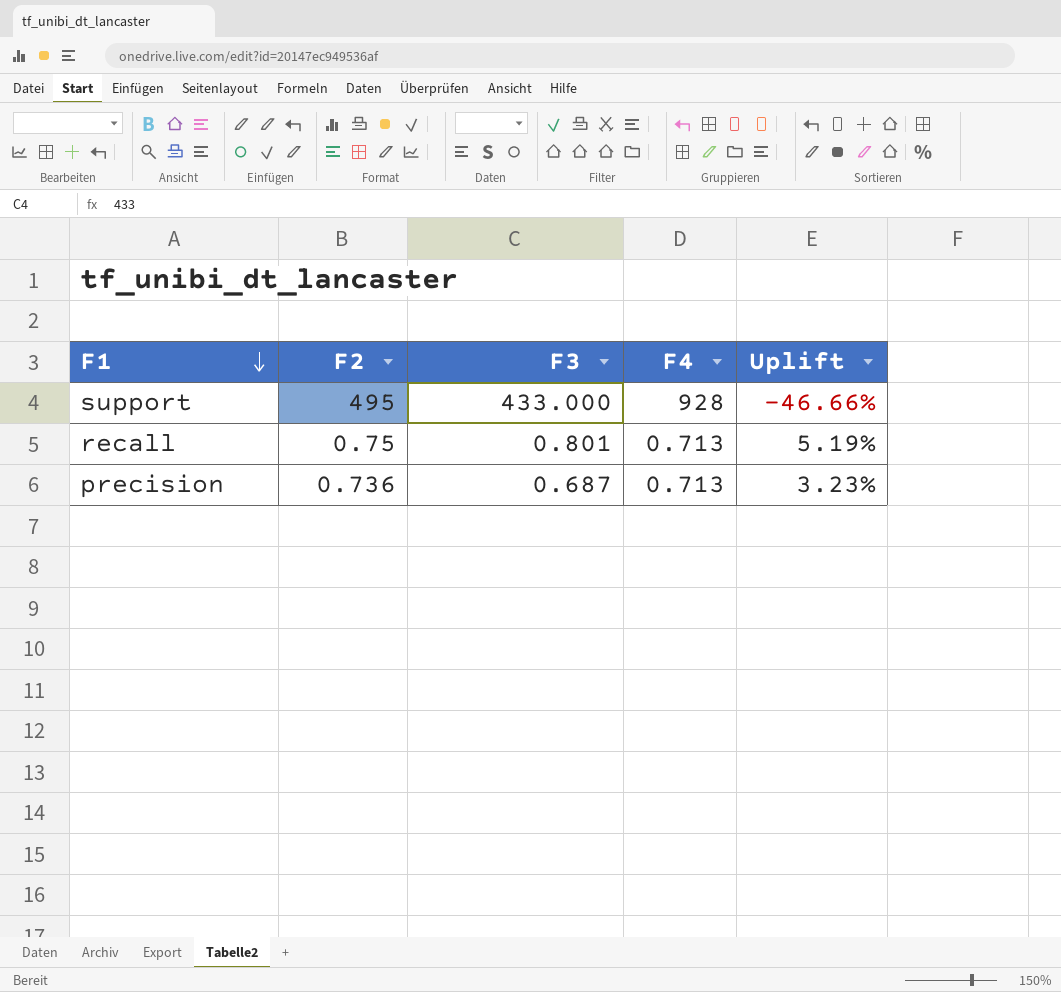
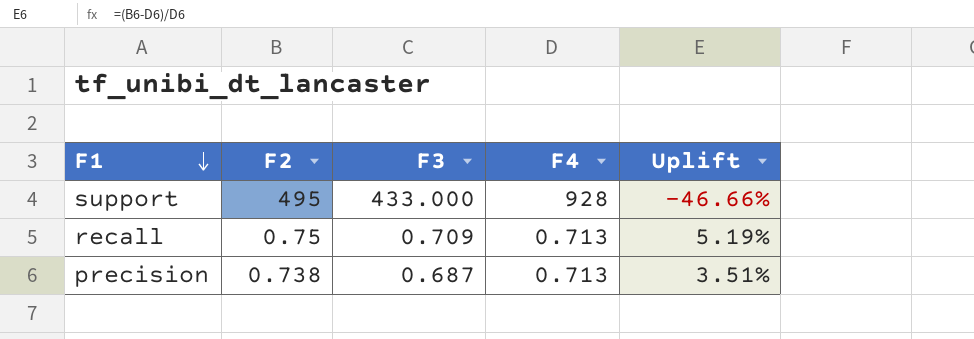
recall | F3: 0.801 -> 0.709
precision | F2: 0.736 -> 0.738
precision | Uplift: 3.23% -> 3.51%

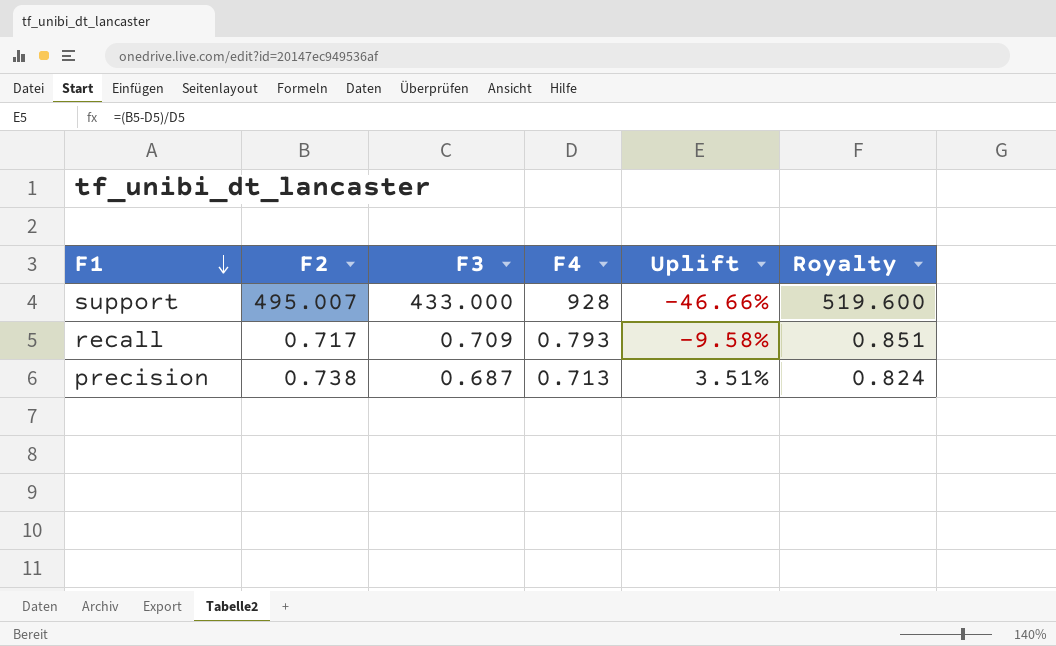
column Royalty | formula: none -> [F3] * 1.2
support | F2: 495 -> 495.007
recall | F2: 0.75 -> 0.717
recall | F4: 0.713 -> 0.793
recall | Uplift: 5.19% -> -9.58%

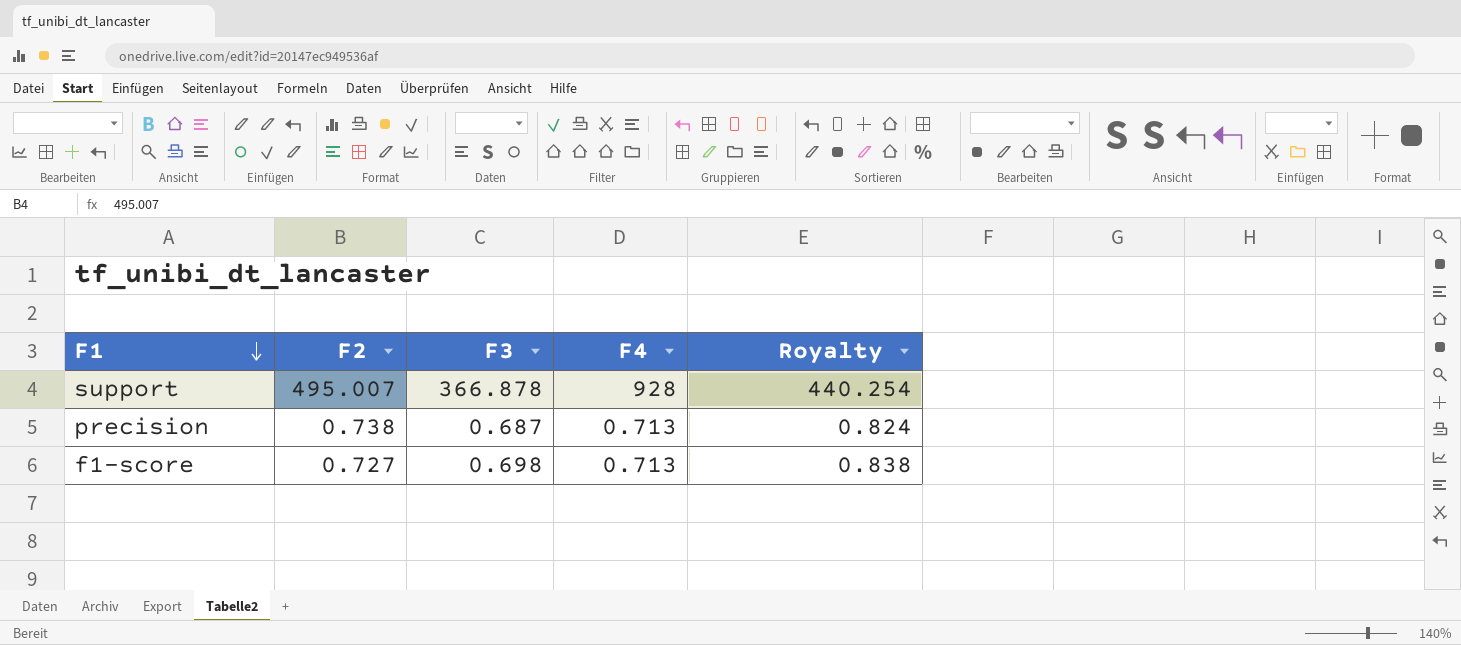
column Uplift | formula: ([F2] - [F4]) / [F4] -> none
row recall: 0.717 | 0.709 | 0.793 | -9.58% | 0.851 -> none
support | F3: 433.000 -> 366.878
support | Royalty: 519.600 -> 440.254
row f1-score: none -> 0.727 | 0.698 | 0.713 | 0.838

